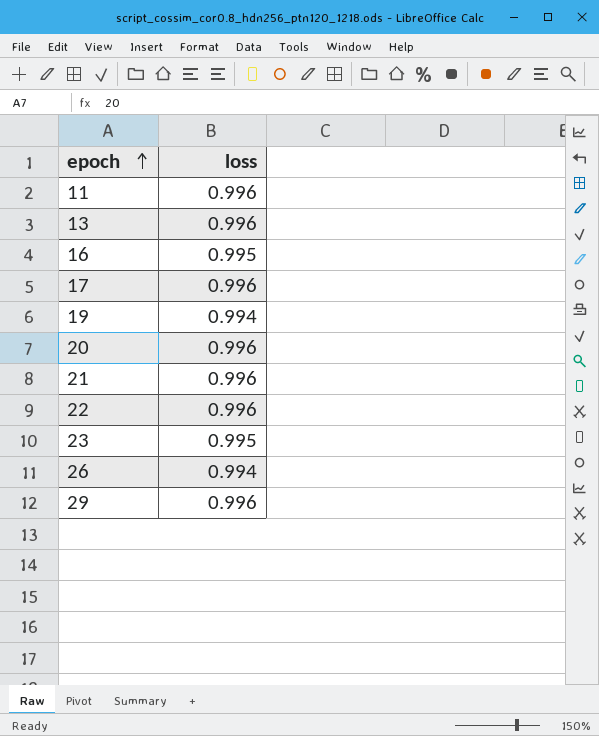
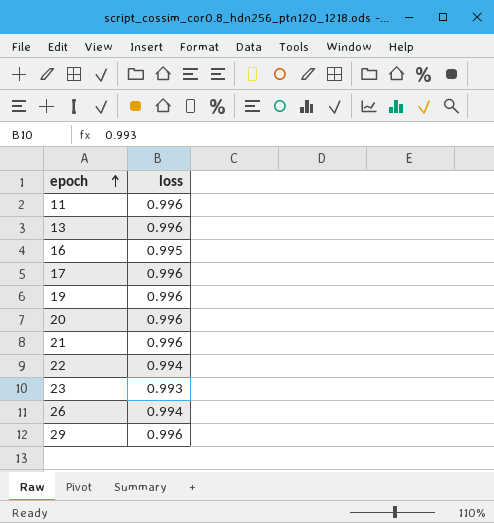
19 | loss: 0.994 -> 0.996
22 | loss: 0.996 -> 0.994
23 | loss: 0.995 -> 0.993

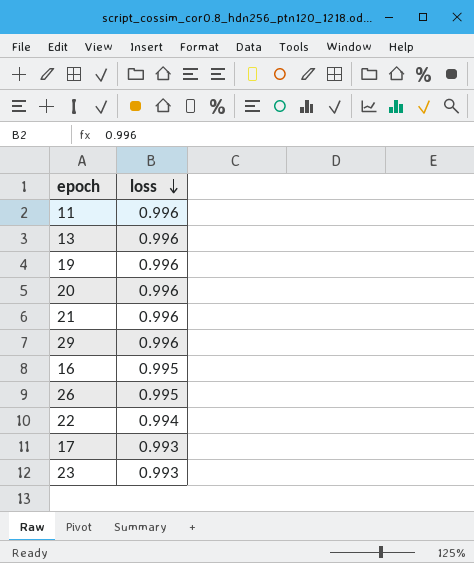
row order: epoch ascending -> loss descending
26 | loss: 0.994 -> 0.995
17 | loss: 0.996 -> 0.993

